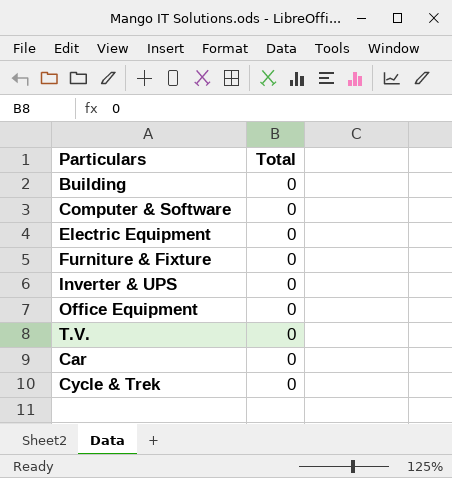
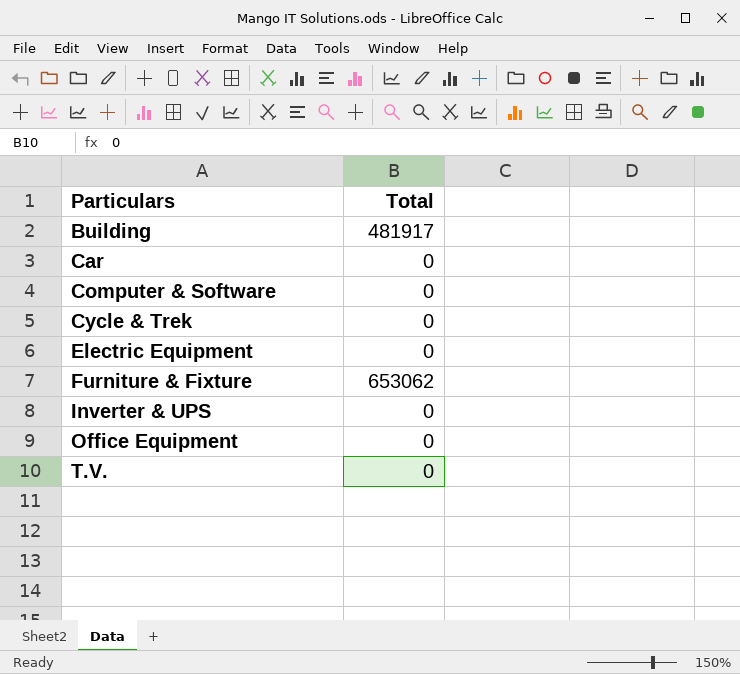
row order: none -> Particulars ascending
Building | Total: 0 -> 481917
Furniture & Fixture | Total: 0 -> 653062

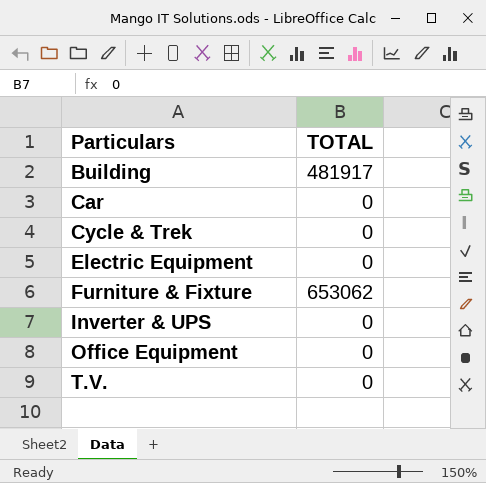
column name: Total -> TOTAL
row Computer & Software: 0 -> none

